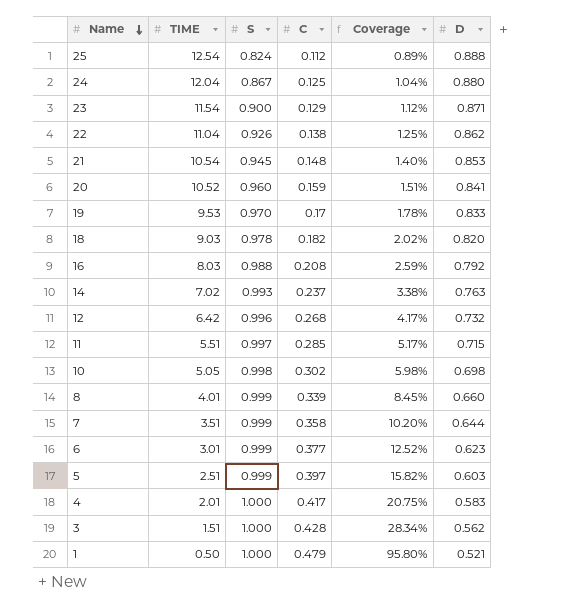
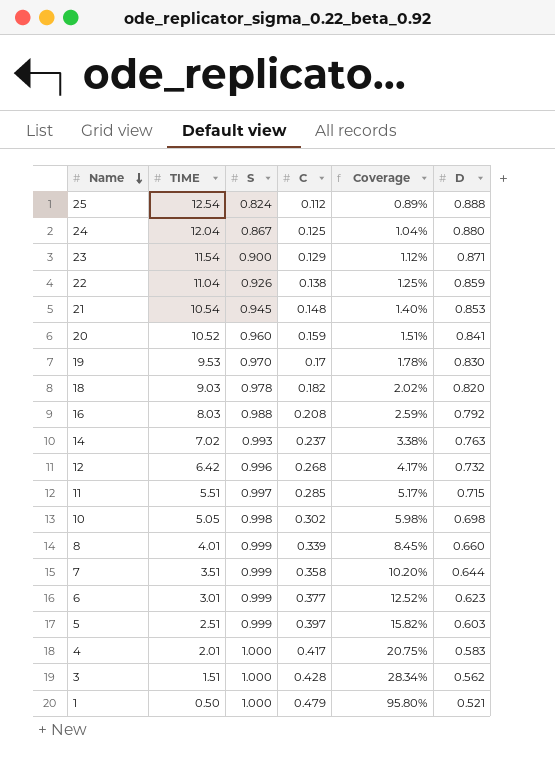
22 | D: 0.862 -> 0.859
19 | D: 0.833 -> 0.830

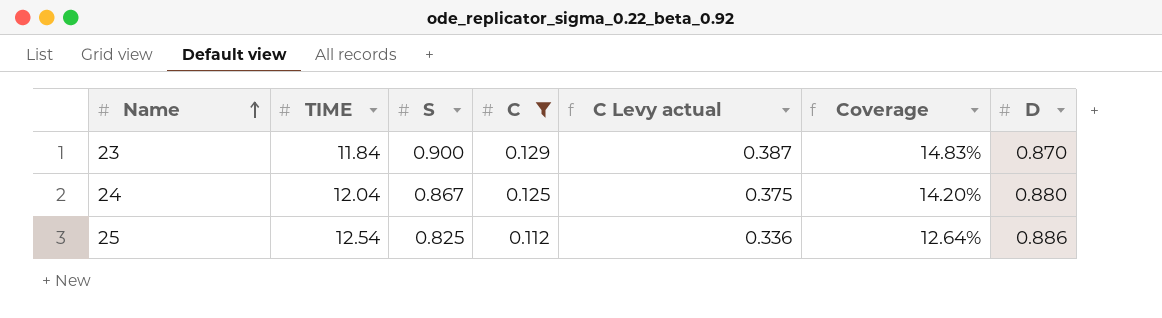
filter: none -> C <= 0.129
row order: Name descending -> Name ascending
column C Levy actual | formula: none -> [C] * 3
column Coverage | formula: [C] / [TIME] -> [C] / [D]
23 | TIME: 11.54 -> 11.84
23 | D: 0.871 -> 0.870
25 | S: 0.824 -> 0.825
25 | D: 0.888 -> 0.886

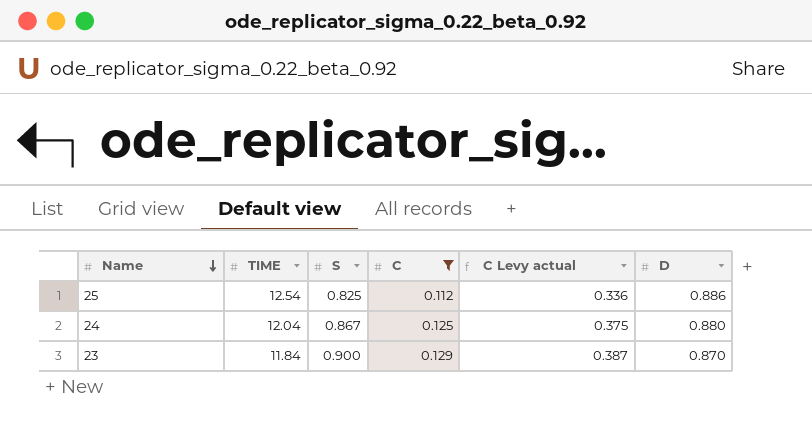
row order: Name ascending -> Name descending
column Coverage | formula: [C] / [D] -> none

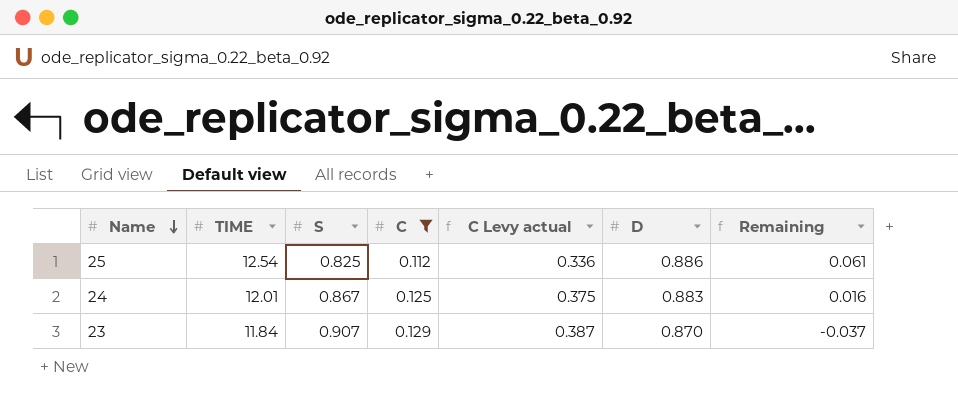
column Remaining | formula: none -> [D] - [S]
24 | TIME: 12.04 -> 12.01
24 | D: 0.880 -> 0.883
23 | S: 0.900 -> 0.907

